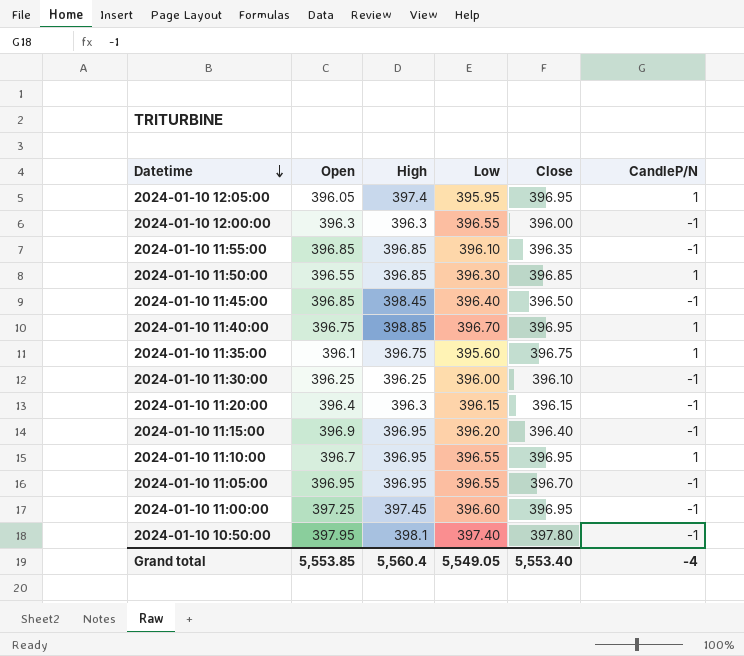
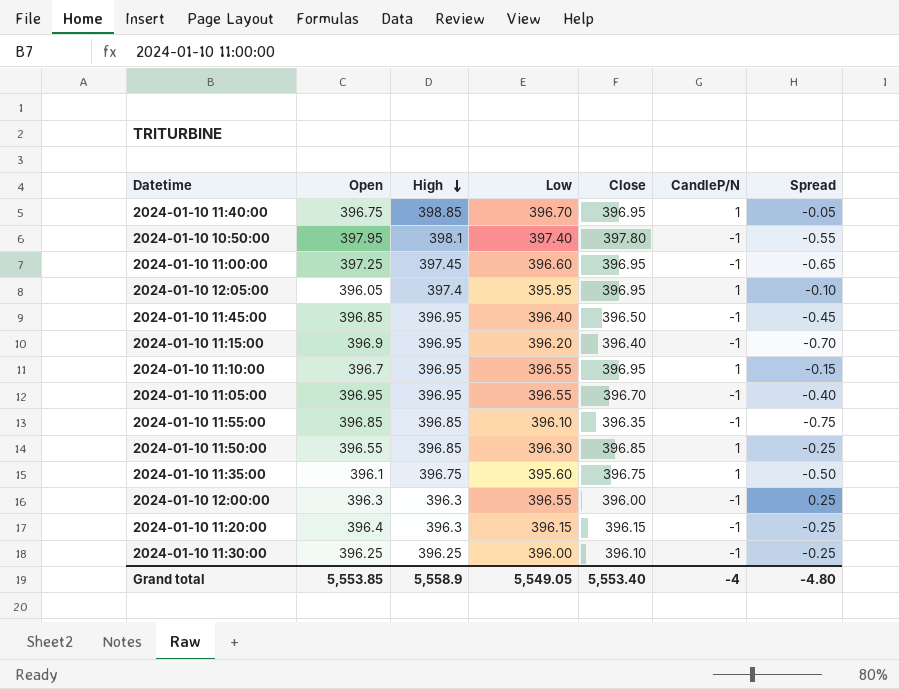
row order: Datetime descending -> High descending
column Spread | formula: none -> [Low] - [Open]
2024-01-10 11:45:00 | High: 398.45 -> 396.95
Grand total | High: 5,560.4 -> 5,558.9

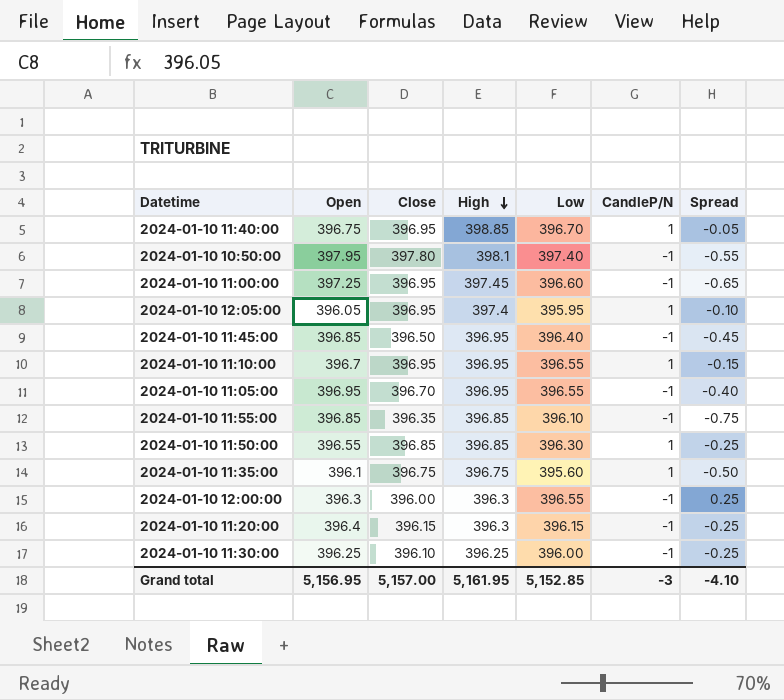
column Close | position: 5 -> 3
row 2024-01-10 11:15:00: 396.9 | 396.95 | 396.20 | 396.40 | -1 | -0.70 -> none
Grand total | Open: 5,553.85 -> 5,156.95
Grand total | Close: 5,553.40 -> 5,157.00
Grand total | High: 5,558.9 -> 5,161.95
Grand total | Low: 5,549.05 -> 5,152.85
Grand total | CandleP/N: -4 -> -3
Grand total | Spread: -4.80 -> -4.10

